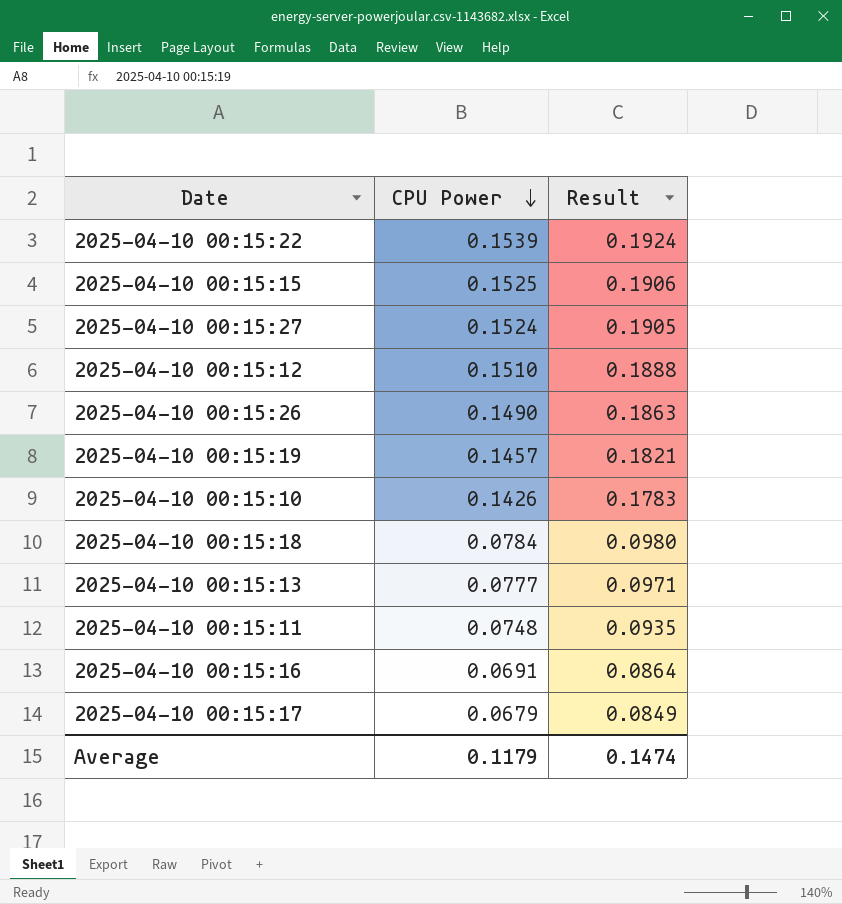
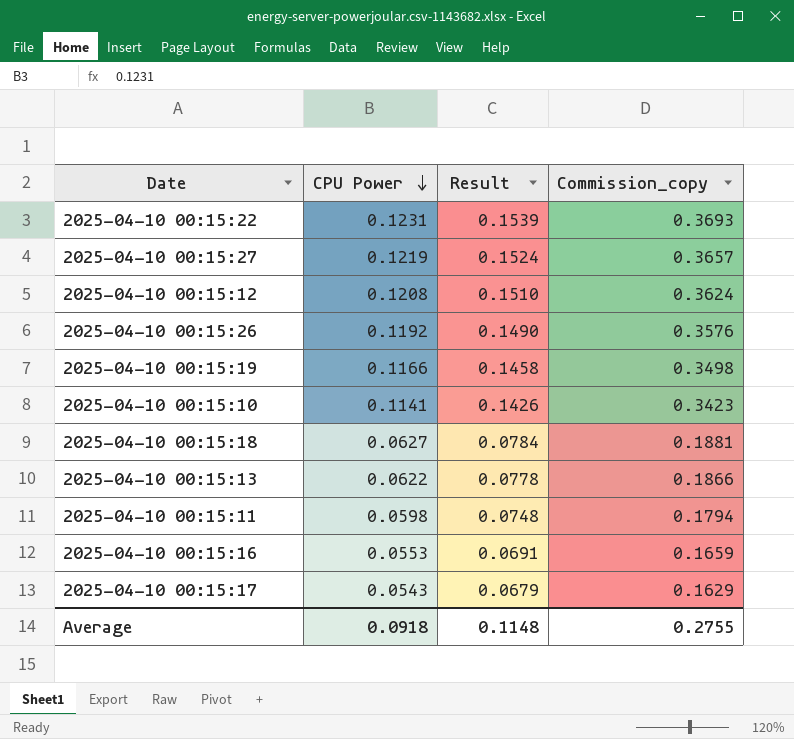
column Commission_copy | formula: none -> [CPU Power] * 3
row 2025-04-10 00:15:15: 0.1525 | 0.1906 -> none
2025-04-10 00:15:22 | CPU Power: 0.1539 -> 0.1231
2025-04-10 00:15:22 | Result: 0.1924 -> 0.1539
2025-04-10 00:15:27 | CPU Power: 0.1524 -> 0.1219
2025-04-10 00:15:27 | Result: 0.1905 -> 0.1524
2025-04-10 00:15:12 | CPU Power: 0.1510 -> 0.1208
2025-04-10 00:15:12 | Result: 0.1888 -> 0.1510
2025-04-10 00:15:26 | CPU Power: 0.1490 -> 0.1192
2025-04-10 00:15:26 | Result: 0.1863 -> 0.1490
2025-04-10 00:15:19 | CPU Power: 0.1457 -> 0.1166
2025-04-10 00:15:19 | Result: 0.1821 -> 0.1458
2025-04-10 00:15:10 | CPU Power: 0.1426 -> 0.1141
2025-04-10 00:15:10 | Result: 0.1783 -> 0.1426
2025-04-10 00:15:18 | CPU Power: 0.0784 -> 0.0627
2025-04-10 00:15:18 | Result: 0.0980 -> 0.0784
2025-04-10 00:15:13 | CPU Power: 0.0777 -> 0.0622
2025-04-10 00:15:13 | Result: 0.0971 -> 0.0778
2025-04-10 00:15:11 | CPU Power: 0.0748 -> 0.0598
2025-04-10 00:15:11 | Result: 0.0935 -> 0.0748
2025-04-10 00:15:16 | CPU Power: 0.0691 -> 0.0553
2025-04-10 00:15:16 | Result: 0.0864 -> 0.0691
2025-04-10 00:15:17 | CPU Power: 0.0679 -> 0.0543
2025-04-10 00:15:17 | Result: 0.0849 -> 0.0679
Average | CPU Power: 0.1179 -> 0.0918
Average | Result: 0.1474 -> 0.1148

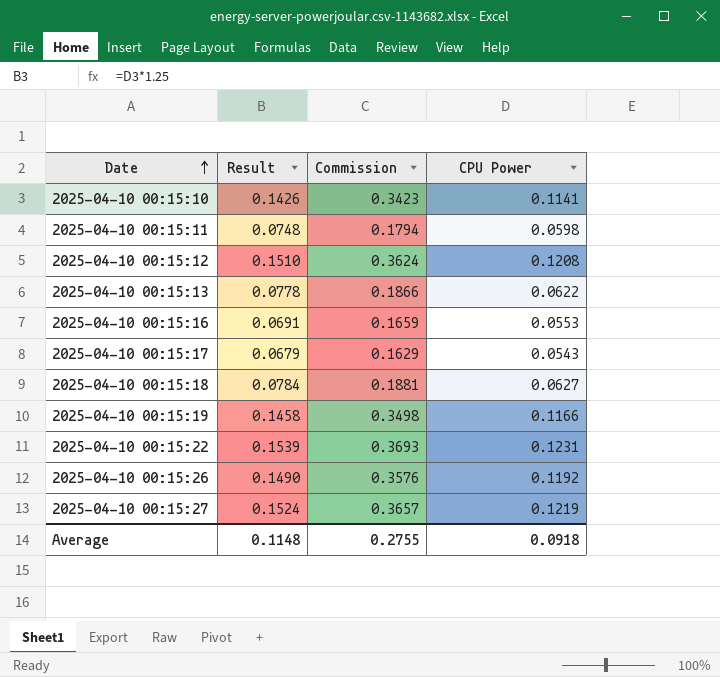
row order: CPU Power descending -> Date ascending
column name: Commission_copy -> Commission
column CPU Power | position: 2 -> 4

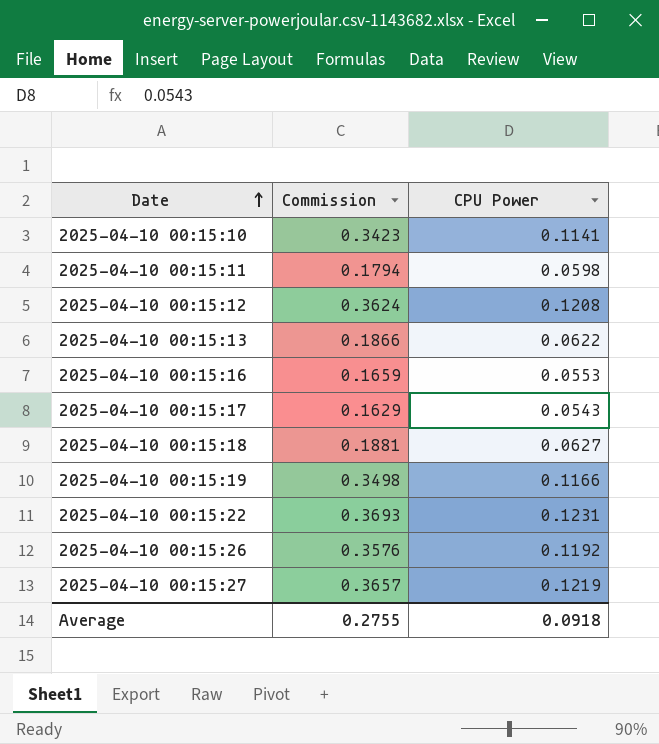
column Result | formula: [CPU Power] * 1.25 -> none

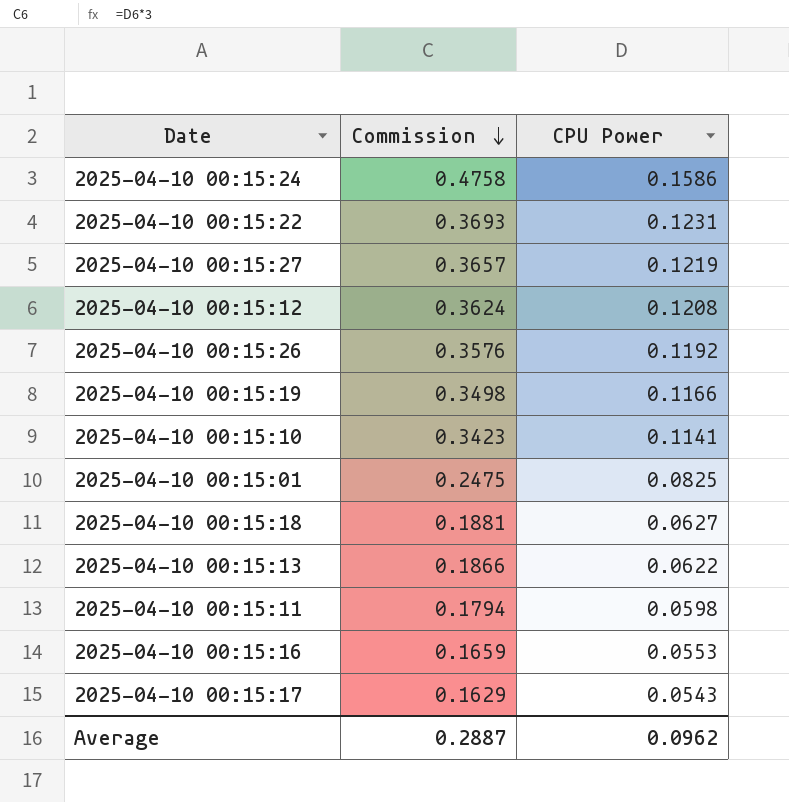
row order: Date ascending -> Commission descending
row 2025-04-10 00:15:24: none -> 0.4758 | 0.1586
row 2025-04-10 00:15:01: none -> 0.2475 | 0.0825
Average | Commission: 0.2755 -> 0.2887
Average | CPU Power: 0.0918 -> 0.0962

